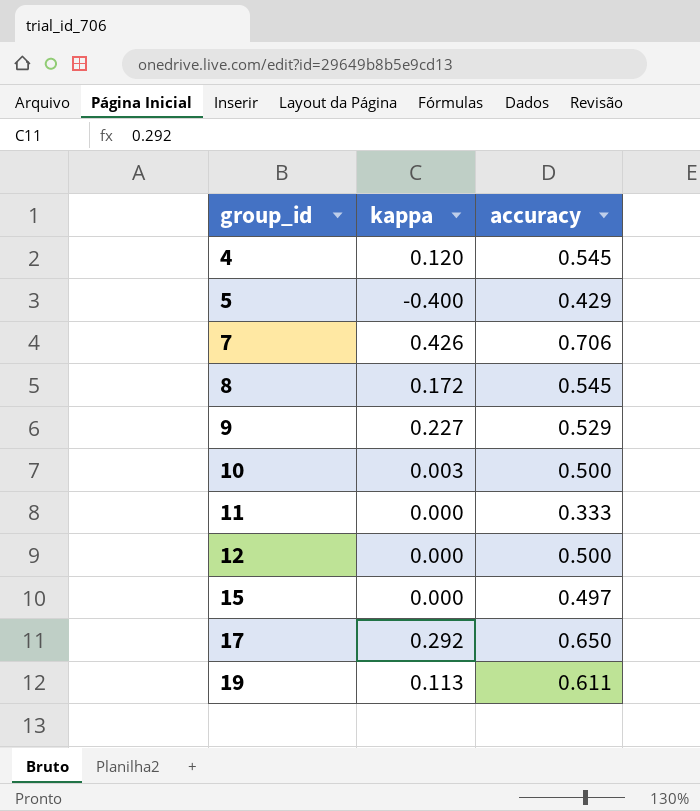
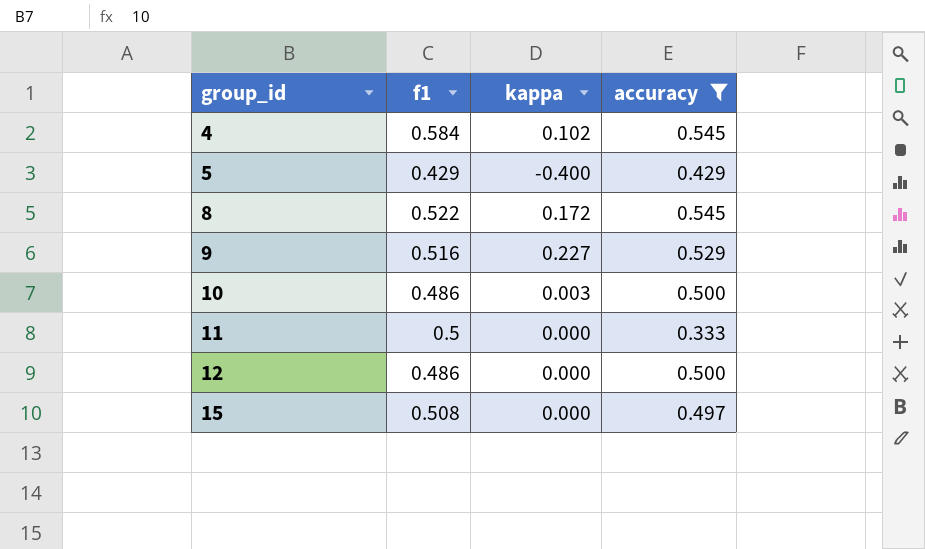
filter: none -> accuracy <= 0.545
column f1 | position: none -> 2
4 | kappa: 0.120 -> 0.102

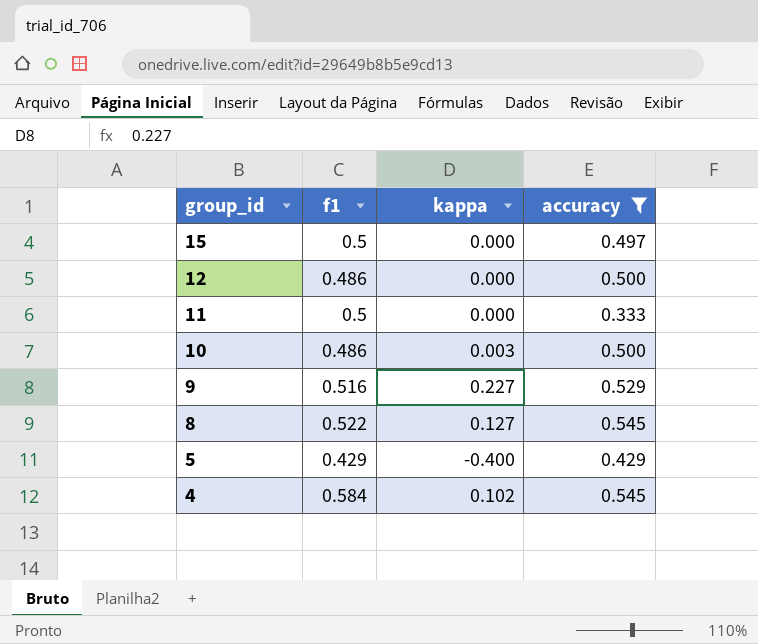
row order: group_id ascending -> group_id descending
15 | f1: 0.508 -> 0.5
8 | kappa: 0.172 -> 0.127

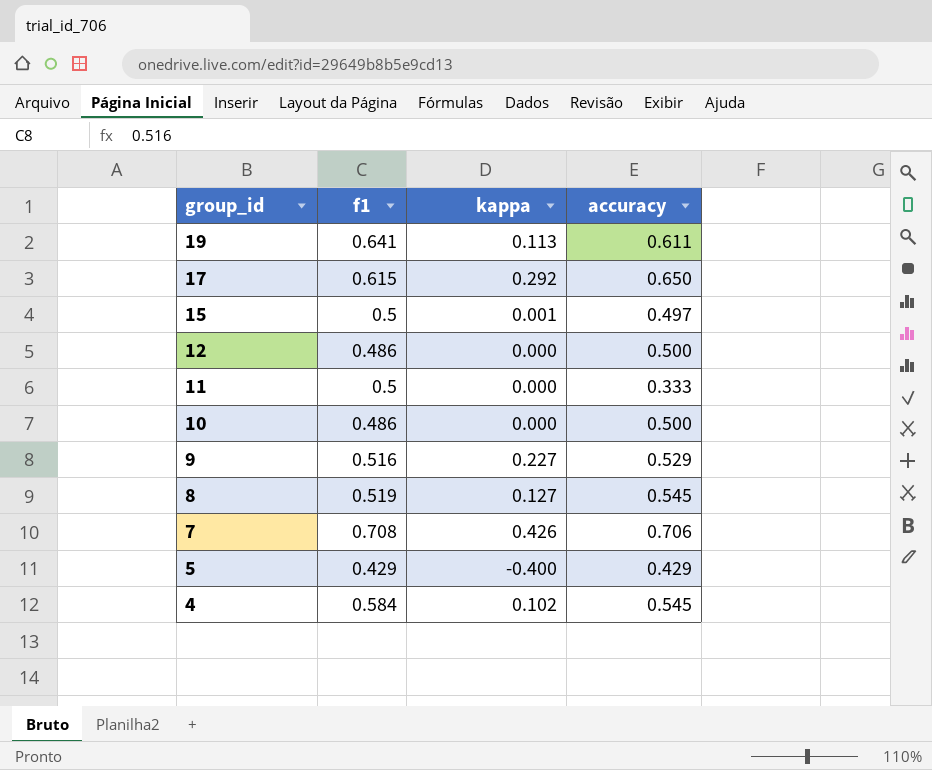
filter: accuracy <= 0.545 -> none
15 | kappa: 0.000 -> 0.001
10 | kappa: 0.003 -> 0.000
8 | f1: 0.522 -> 0.519

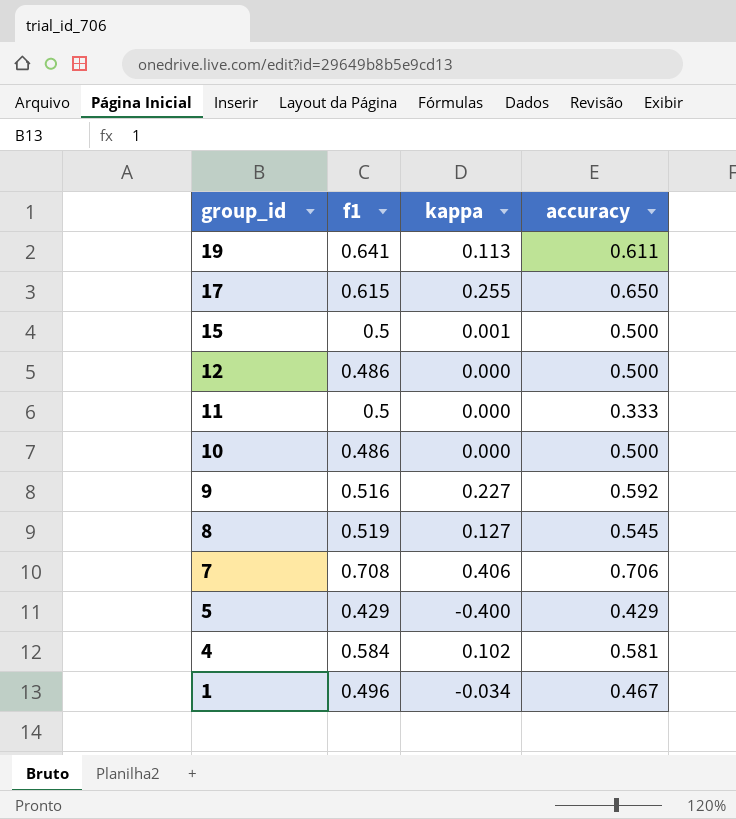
17 | kappa: 0.292 -> 0.255
15 | accuracy: 0.497 -> 0.500
9 | accuracy: 0.529 -> 0.592
7 | kappa: 0.426 -> 0.406
4 | accuracy: 0.545 -> 0.581
row 1: none -> 0.496 | -0.034 | 0.467

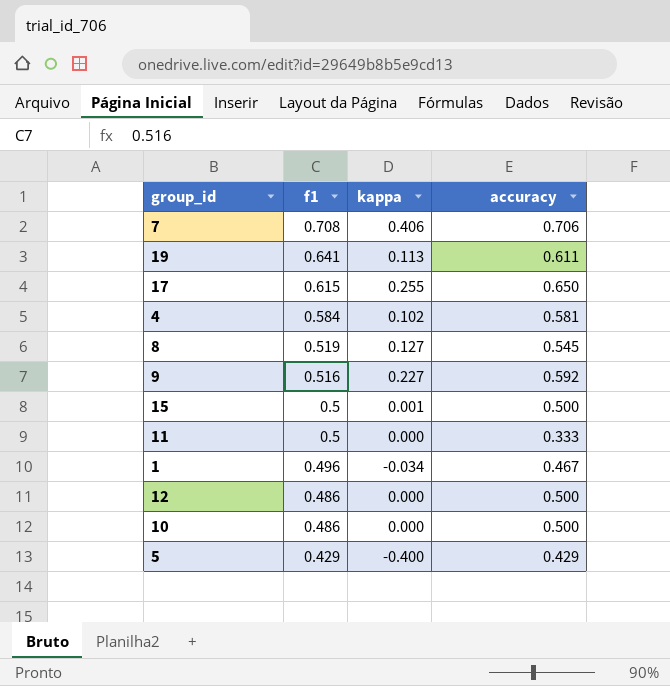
row order: group_id descending -> f1 descending

